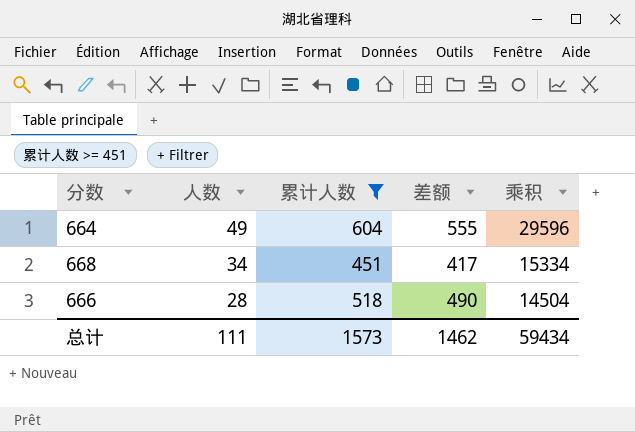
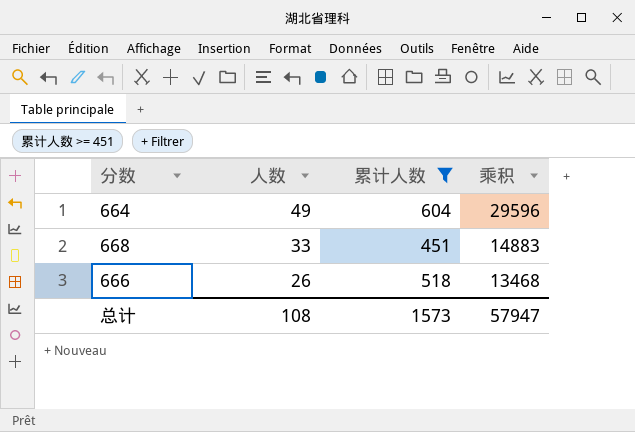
column 差额 | formula: [累计人数] - [人数] -> none
668 | 人数: 34 -> 33
668 | 乘积: 15334 -> 14883
666 | 人数: 28 -> 26
666 | 乘积: 14504 -> 13468
总计 | 人数: 111 -> 108
总计 | 乘积: 59434 -> 57947

